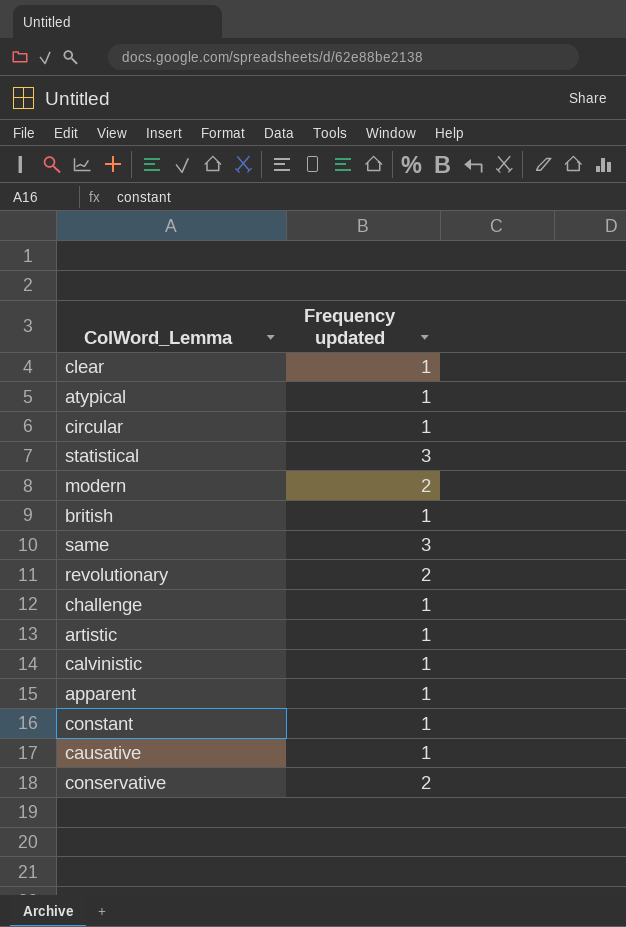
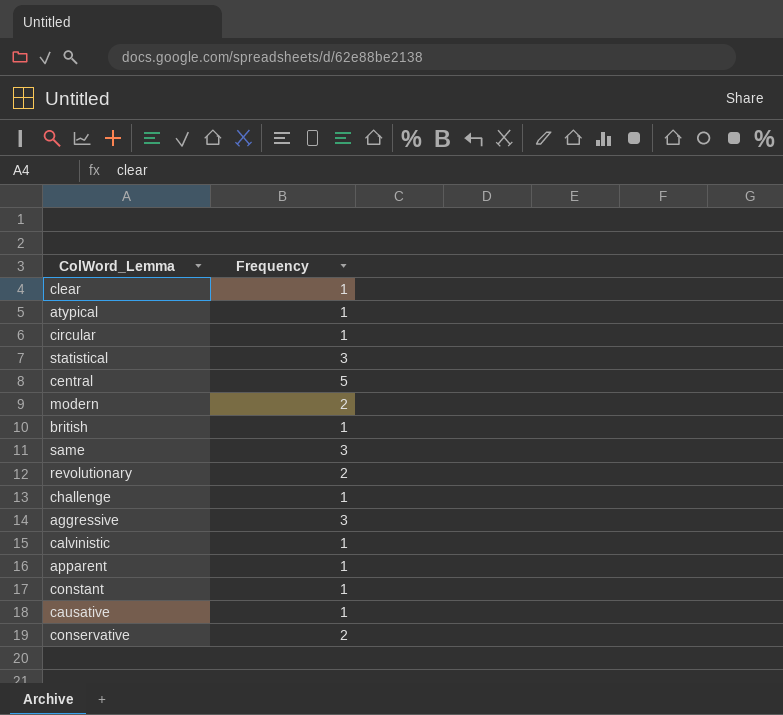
column name: Frequency updated -> Frequency
row artistic: 1 -> none
row central: none -> 5
row aggressive: none -> 3

